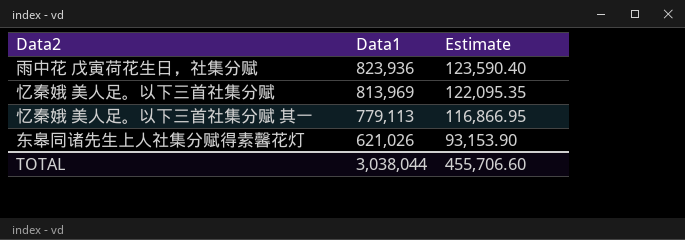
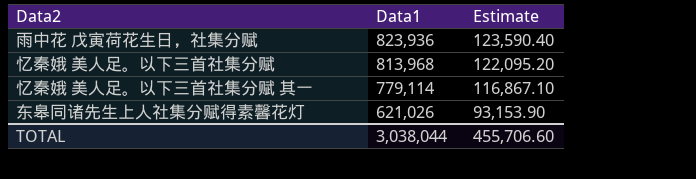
忆秦娥 美人足。以下三首社集分赋 | Data1: 813,969 -> 813,968
忆秦娥 美人足。以下三首社集分赋 | Estimate: 122,095.35 -> 122,095.20
忆秦娥 美人足。以下三首社集分赋 其一 | Data1: 779,113 -> 779,114
忆秦娥 美人足。以下三首社集分赋 其一 | Estimate: 116,866.95 -> 116,867.10

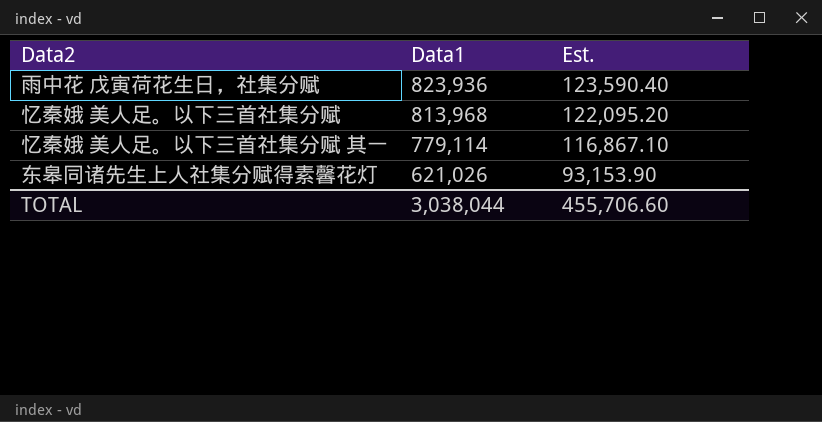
column name: Estimate -> Est.

